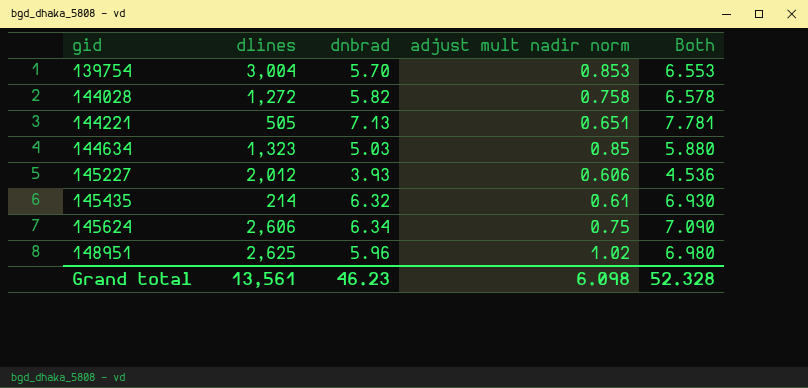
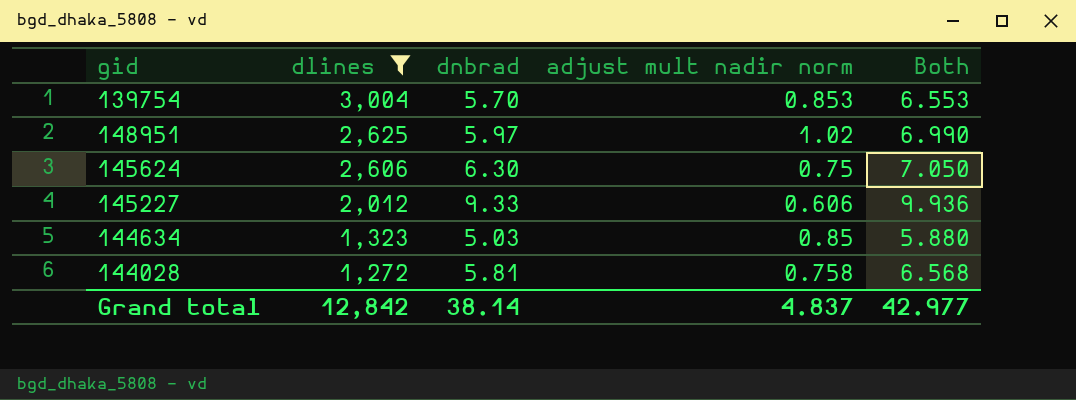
filter: none -> dlines >= 1,272
row order: gid ascending -> dlines descending
148951 | dnbrad: 5.96 -> 5.97
148951 | Both: 6.980 -> 6.990
145624 | dnbrad: 6.34 -> 6.30
145624 | Both: 7.090 -> 7.050
145227 | dnbrad: 3.93 -> 9.33
145227 | Both: 4.536 -> 9.936
144028 | dnbrad: 5.82 -> 5.81
144028 | Both: 6.578 -> 6.568
Grand total | dlines: 13,561 -> 12,842
Grand total | dnbrad: 46.23 -> 38.14
Grand total | adjust mult nadir norm: 6.098 -> 4.837
Grand total | Both: 52.328 -> 42.977

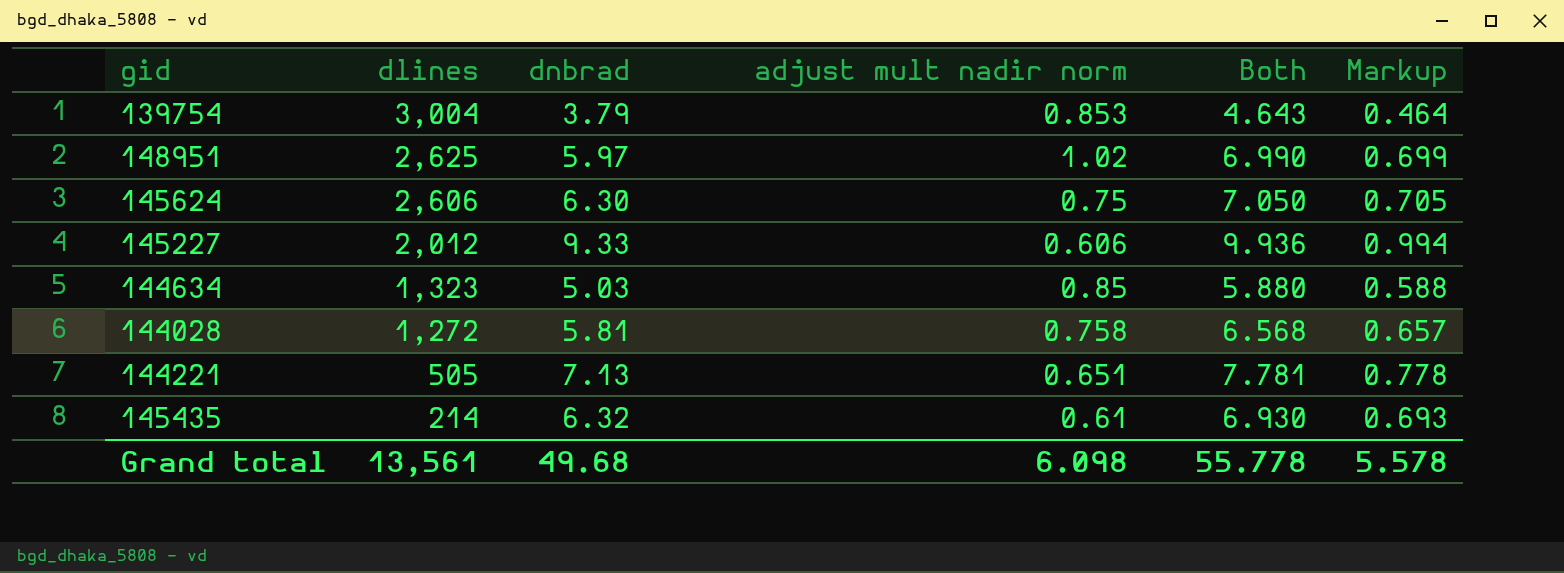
filter: dlines >= 1,272 -> none
column Markup | formula: none -> [Both] * 0.1
139754 | dnbrad: 5.70 -> 3.79
139754 | Both: 6.553 -> 4.643
Grand total | dlines: 12,842 -> 13,561
Grand total | dnbrad: 38.14 -> 49.68
Grand total | adjust mult nadir norm: 4.837 -> 6.098
Grand total | Both: 42.977 -> 55.778

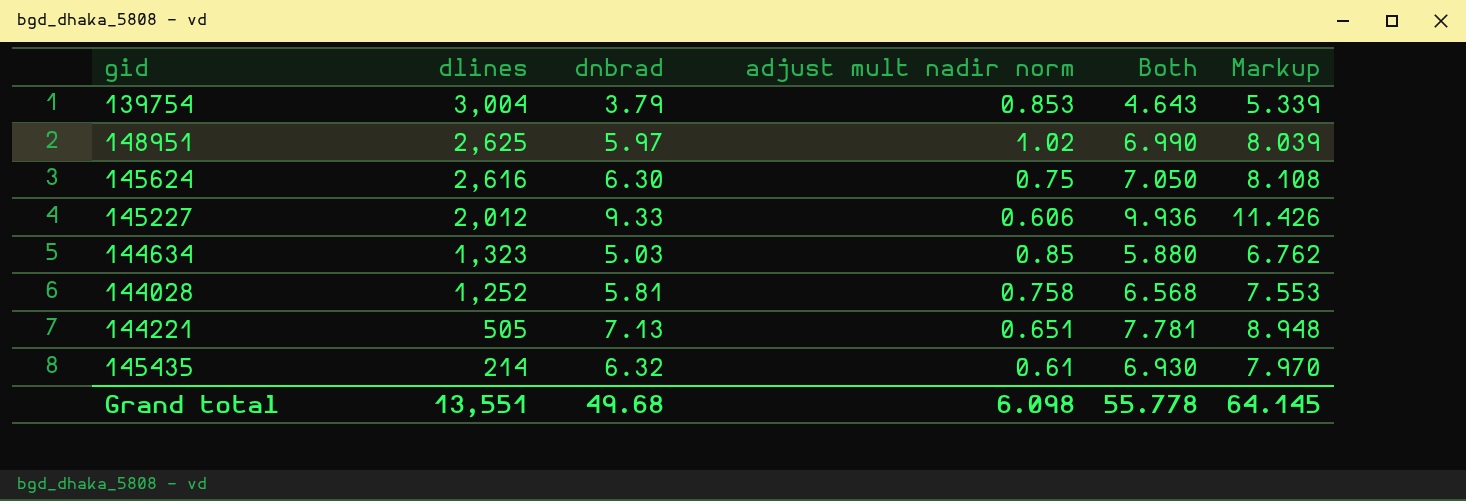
column Markup | formula: [Both] * 0.1 -> [Both] * 1.15
145624 | dlines: 2,606 -> 2,616
144028 | dlines: 1,272 -> 1,252
Grand total | dlines: 13,561 -> 13,551
Grand total | Markup: 5.578 -> 64.145

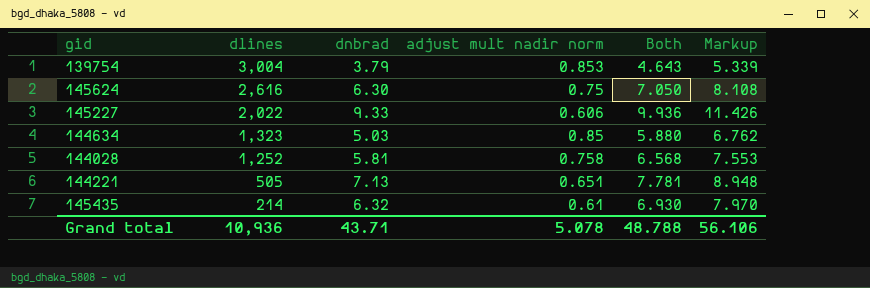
row 148951: 2,625 | 5.97 | 1.02 | 6.990 | 8.039 -> none
145227 | dlines: 2,012 -> 2,022
Grand total | dlines: 13,551 -> 10,936
Grand total | dnbrad: 49.68 -> 43.71
Grand total | adjust mult nadir norm: 6.098 -> 5.078
Grand total | Both: 55.778 -> 48.788
Grand total | Markup: 64.145 -> 56.106

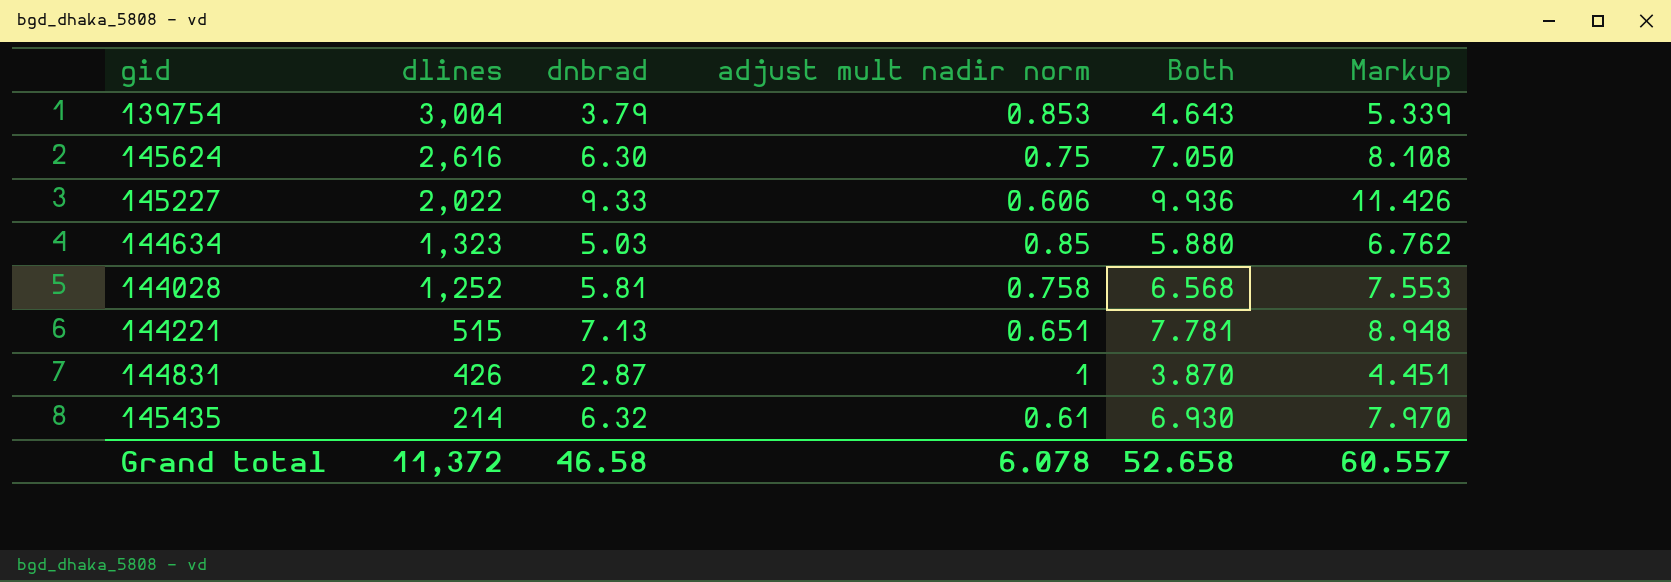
144221 | dlines: 505 -> 515
row 144831: none -> 426 | 2.87 | 1 | 3.870 | 4.451
Grand total | dlines: 10,936 -> 11,372
Grand total | dnbrad: 43.71 -> 46.58
Grand total | adjust mult nadir norm: 5.078 -> 6.078
Grand total | Both: 48.788 -> 52.658
Grand total | Markup: 56.106 -> 60.557

